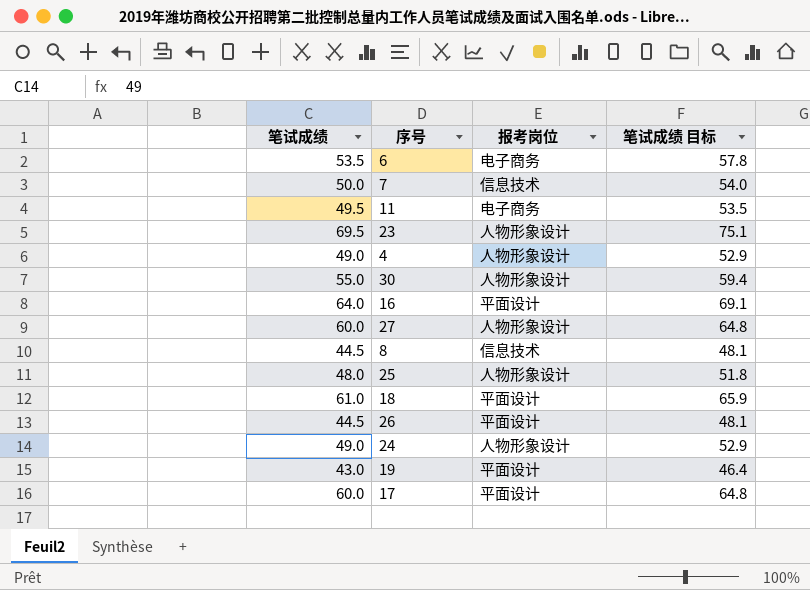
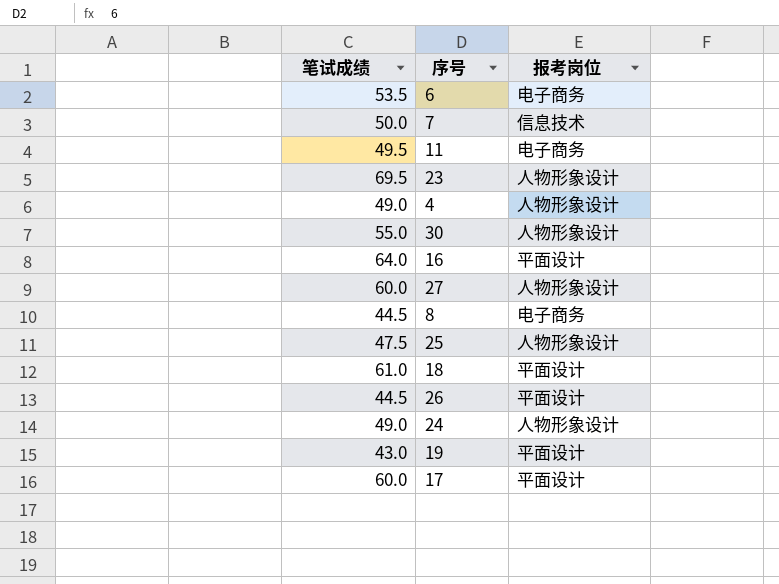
column 笔试成绩 目标 | formula: [笔试成绩] * 1.08 -> none
8 | 报考岗位: 信息技术 -> 电子商务
25 | 笔试成绩: 48.0 -> 47.5

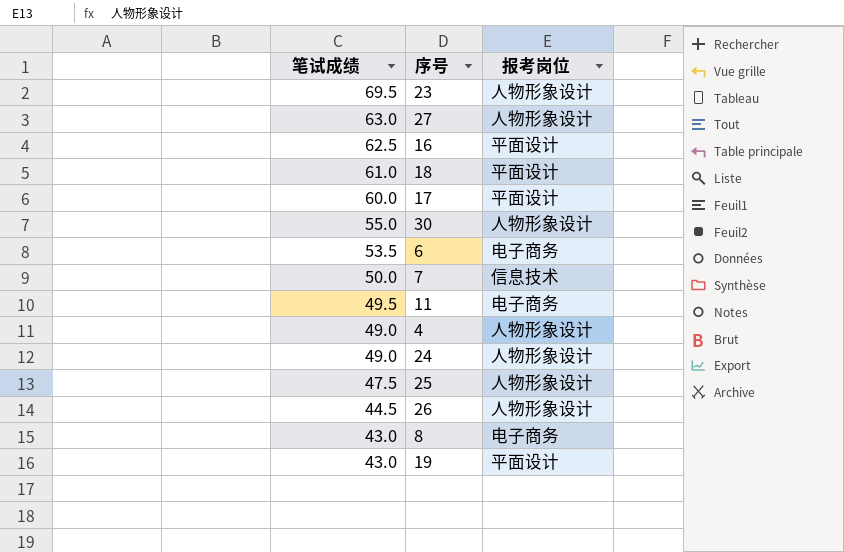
row order: none -> 笔试成绩 descending
27 | 笔试成绩: 60.0 -> 63.0
16 | 笔试成绩: 64.0 -> 62.5
26 | 报考岗位: 平面设计 -> 人物形象设计
8 | 笔试成绩: 44.5 -> 43.0

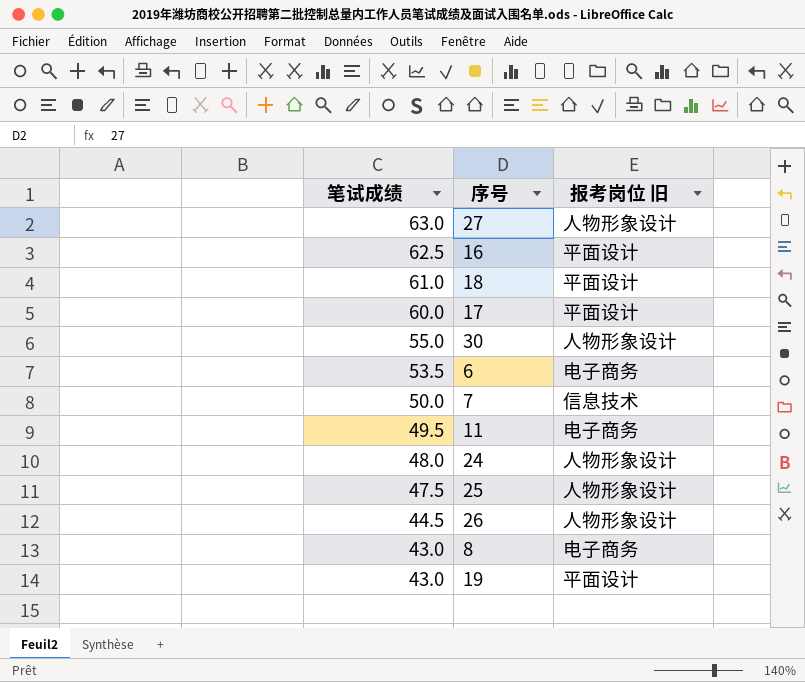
column name: 报考岗位 -> 报考岗位 旧
row 23: 69.5 | 人物形象设计 -> none
row 4: 49.0 | 人物形象设计 -> none
24 | 笔试成绩: 49.0 -> 48.0

